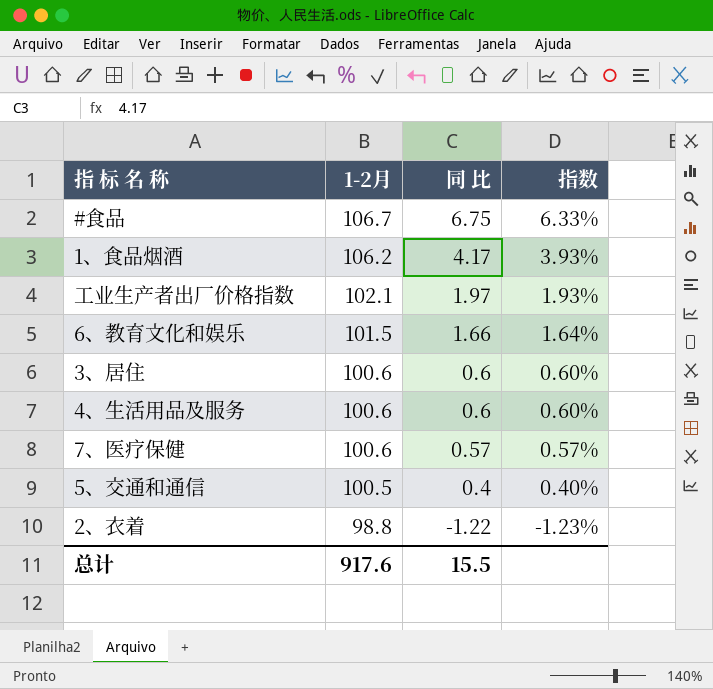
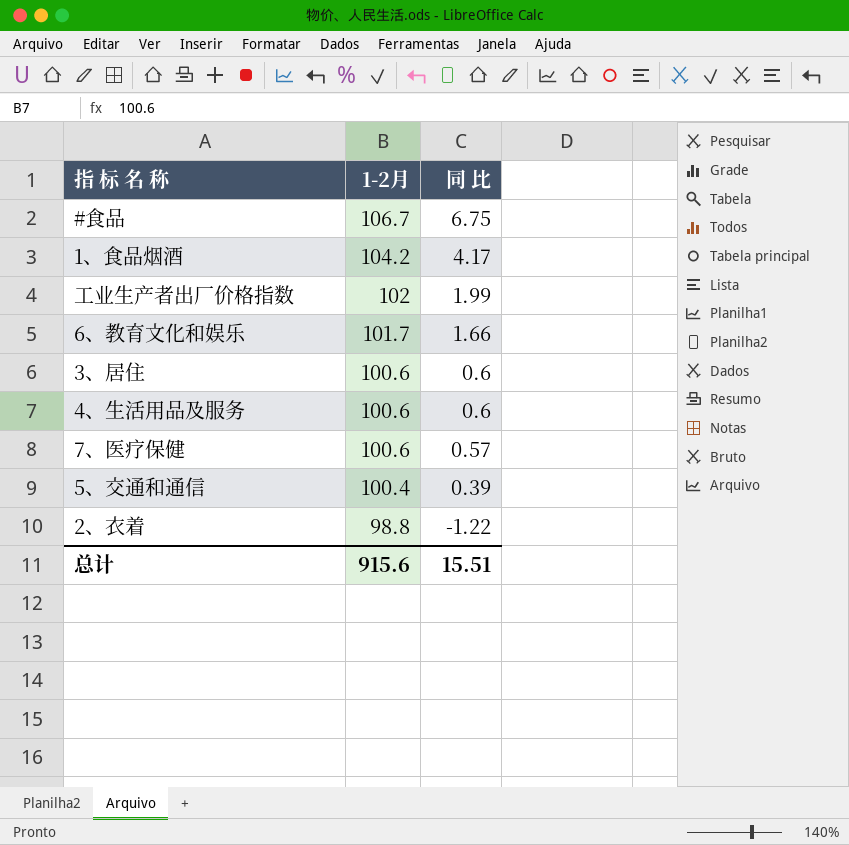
column 指数 | formula: [同 比] / [1-2月] -> none
1、食品烟酒 | 1-2月: 106.2 -> 104.2
工业生产者出厂价格指数 | 1-2月: 102.1 -> 102
工业生产者出厂价格指数 | 同 比: 1.97 -> 1.99
6、教育文化和娱乐 | 1-2月: 101.5 -> 101.7
5、交通和通信 | 1-2月: 100.5 -> 100.4
5、交通和通信 | 同 比: 0.4 -> 0.39
总计 | 1-2月: 917.6 -> 915.6
总计 | 同 比: 15.5 -> 15.51

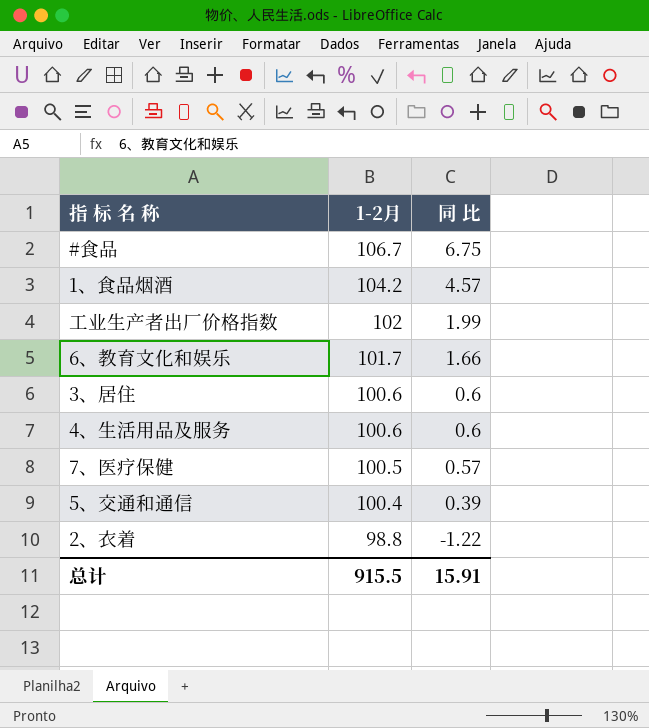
1、食品烟酒 | 同 比: 4.17 -> 4.57
7、医疗保健 | 1-2月: 100.6 -> 100.5
总计 | 1-2月: 915.6 -> 915.5
总计 | 同 比: 15.51 -> 15.91

